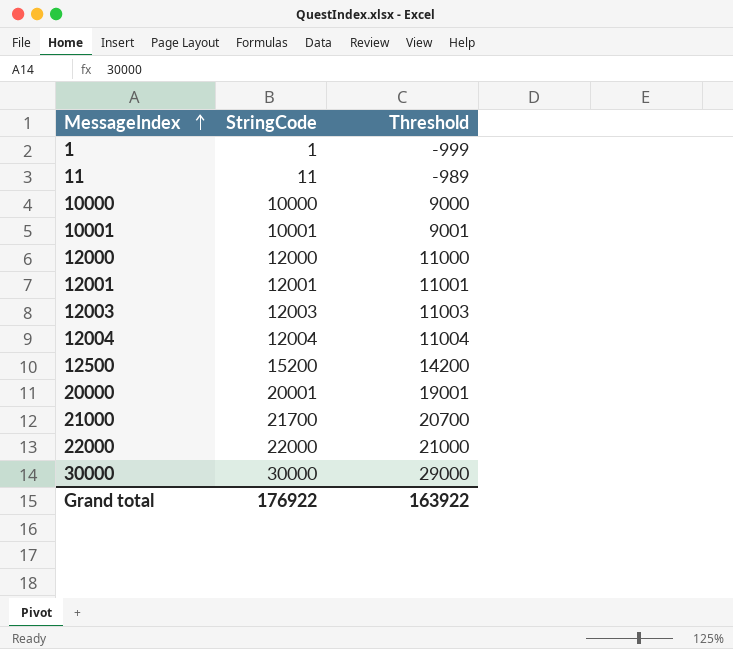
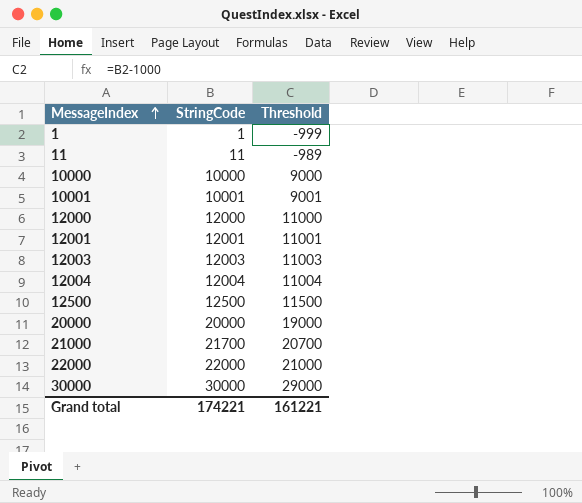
12500 | StringCode: 15200 -> 12500
12500 | Threshold: 14200 -> 11500
20000 | StringCode: 20001 -> 20000
20000 | Threshold: 19001 -> 19000
Grand total | StringCode: 176922 -> 174221
Grand total | Threshold: 163922 -> 161221

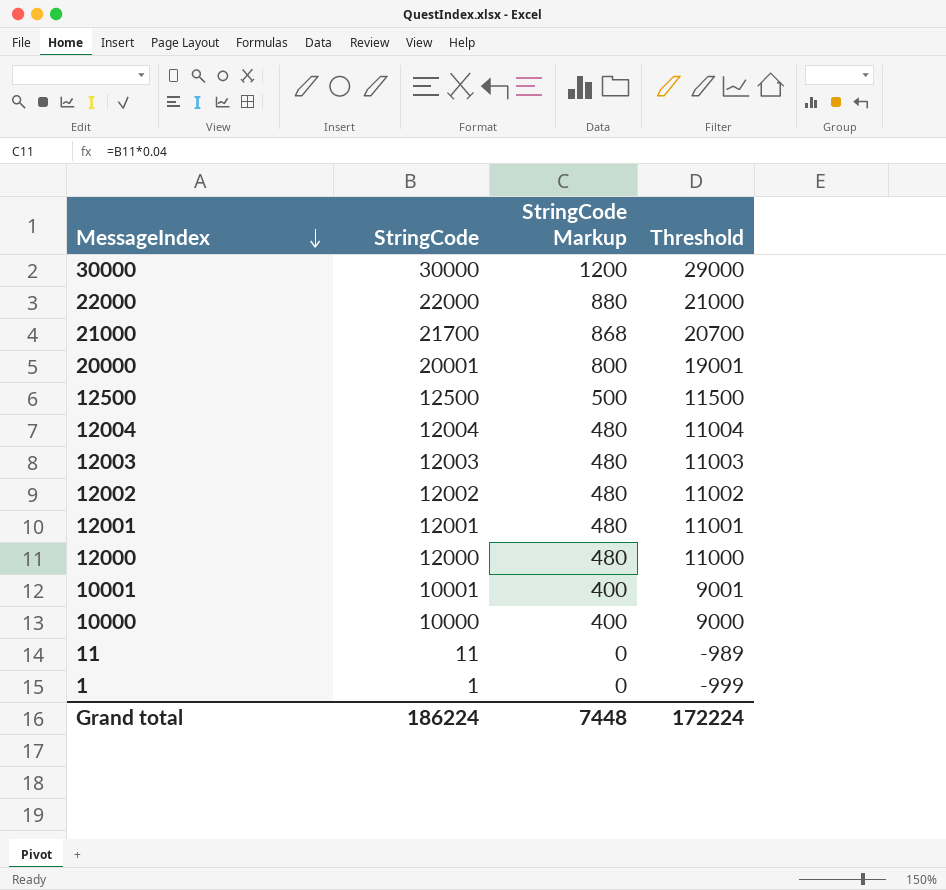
row order: MessageIndex ascending -> MessageIndex descending
column StringCode Markup | formula: none -> [StringCode] * 0.04
20000 | StringCode: 20000 -> 20001
20000 | Threshold: 19000 -> 19001
row 12002: none -> 12002 | 480 | 11002
Grand total | StringCode: 174221 -> 186224
Grand total | Threshold: 161221 -> 172224

